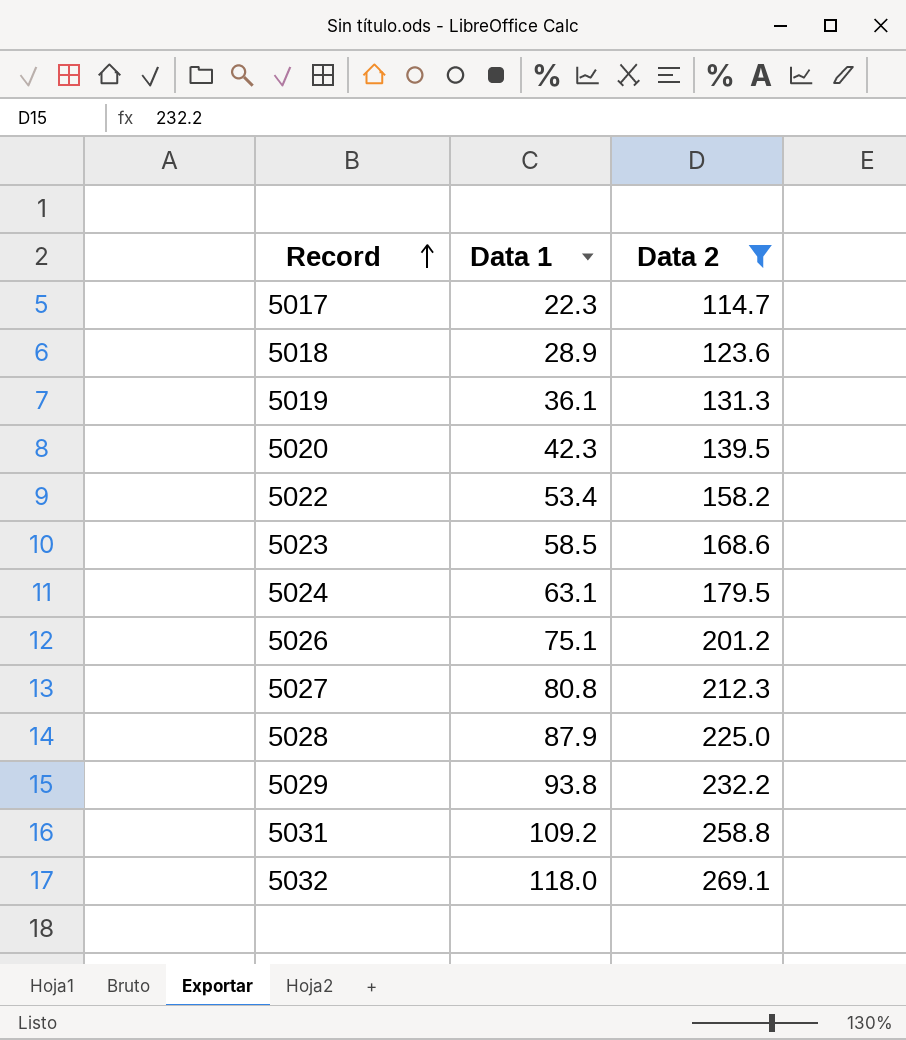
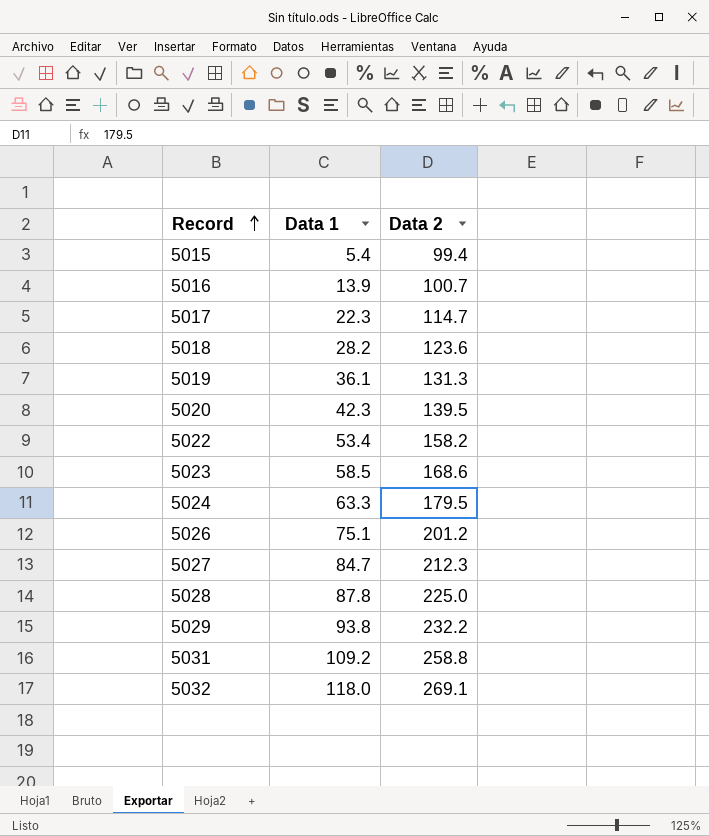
filter: Data 2 >= 114.7 -> none
5018 | Data 1: 28.9 -> 28.2
5024 | Data 1: 63.1 -> 63.3
5027 | Data 1: 80.8 -> 84.7
5028 | Data 1: 87.9 -> 87.8

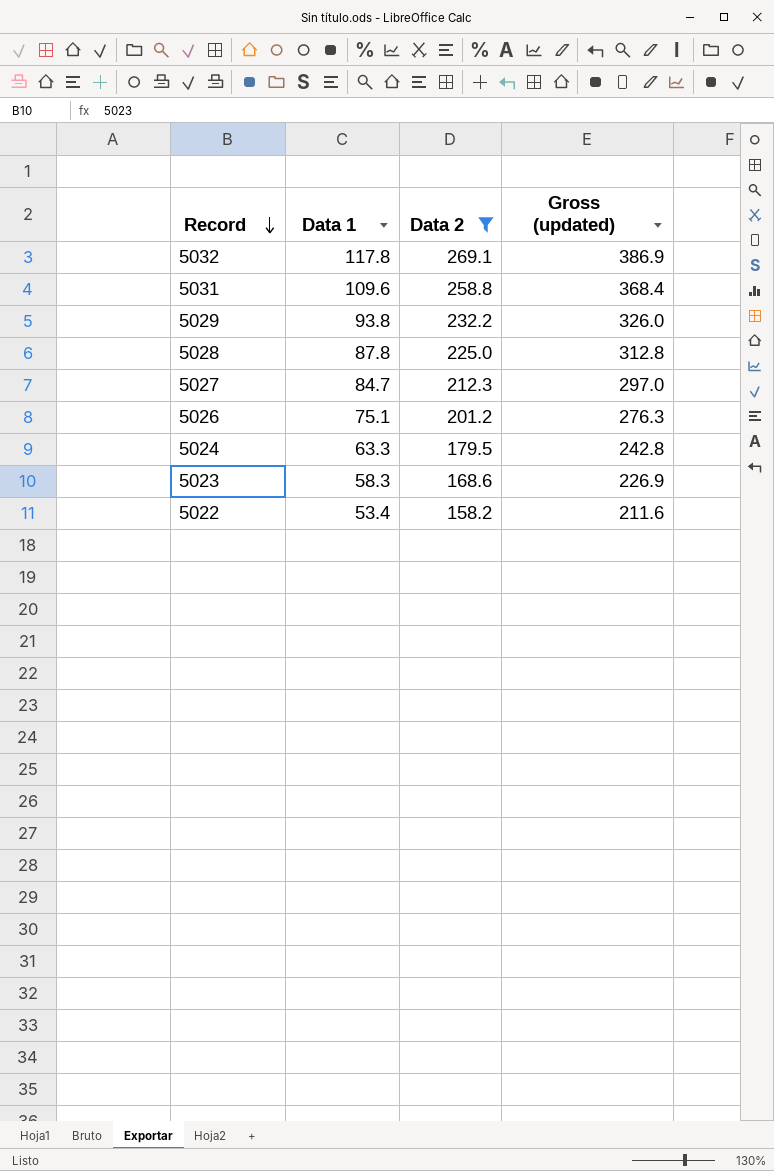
filter: none -> Data 2 >= 158.2
row order: Record ascending -> Record descending
column Gross (updated) | formula: none -> [Data 1] + [Data 2]
5032 | Data 1: 118.0 -> 117.8
5031 | Data 1: 109.2 -> 109.6
5023 | Data 1: 58.5 -> 58.3

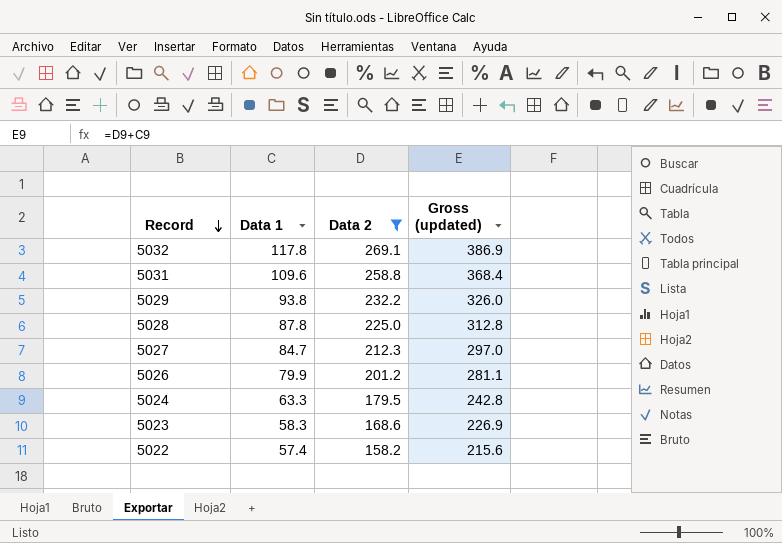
5026 | Data 1: 75.1 -> 79.9
5026 | Gross (updated): 276.3 -> 281.1
5022 | Data 1: 53.4 -> 57.4
5022 | Gross (updated): 211.6 -> 215.6

